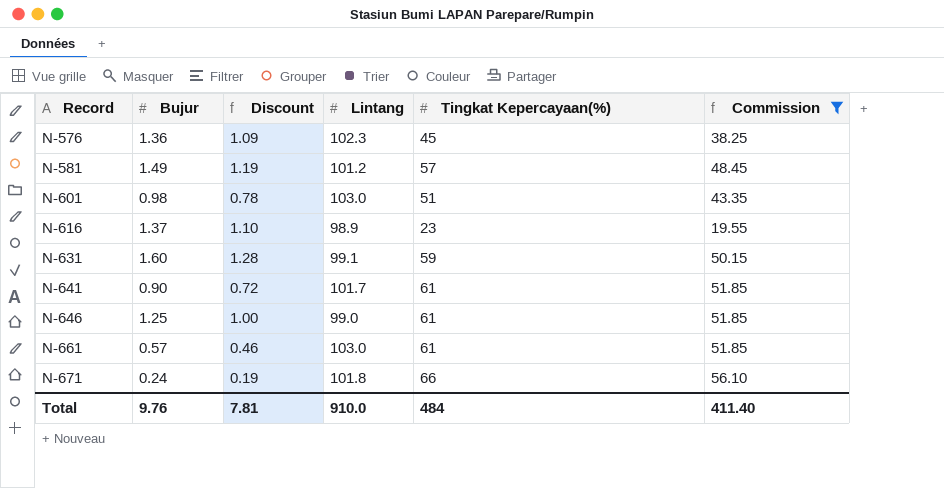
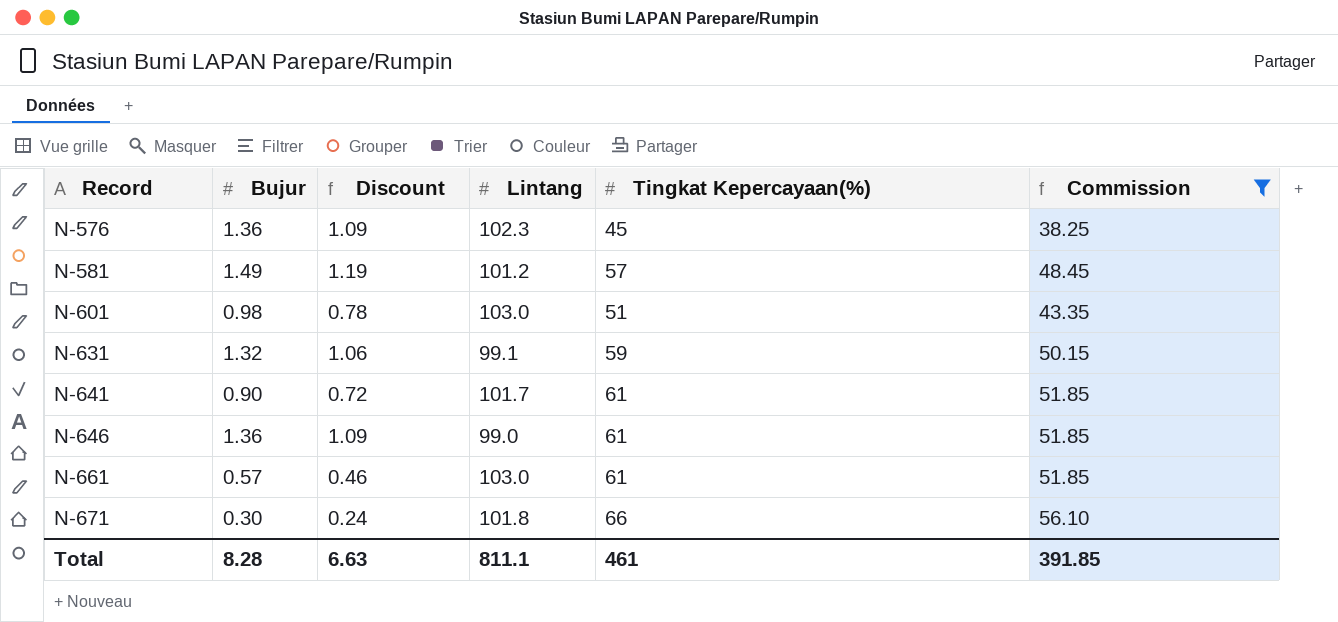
row N-616: 1.37 | 1.10 | 98.9 | 23 | 19.55 -> none
N-631 | Bujur: 1.60 -> 1.32
N-631 | Discount: 1.28 -> 1.06
N-646 | Bujur: 1.25 -> 1.36
N-646 | Discount: 1.00 -> 1.09
N-671 | Bujur: 0.24 -> 0.30
N-671 | Discount: 0.19 -> 0.24
Total | Bujur: 9.76 -> 8.28
Total | Discount: 7.81 -> 6.63
Total | Lintang: 910.0 -> 811.1
Total | Tingkat Kepercayaan(%): 484 -> 461
Total | Commission: 411.40 -> 391.85

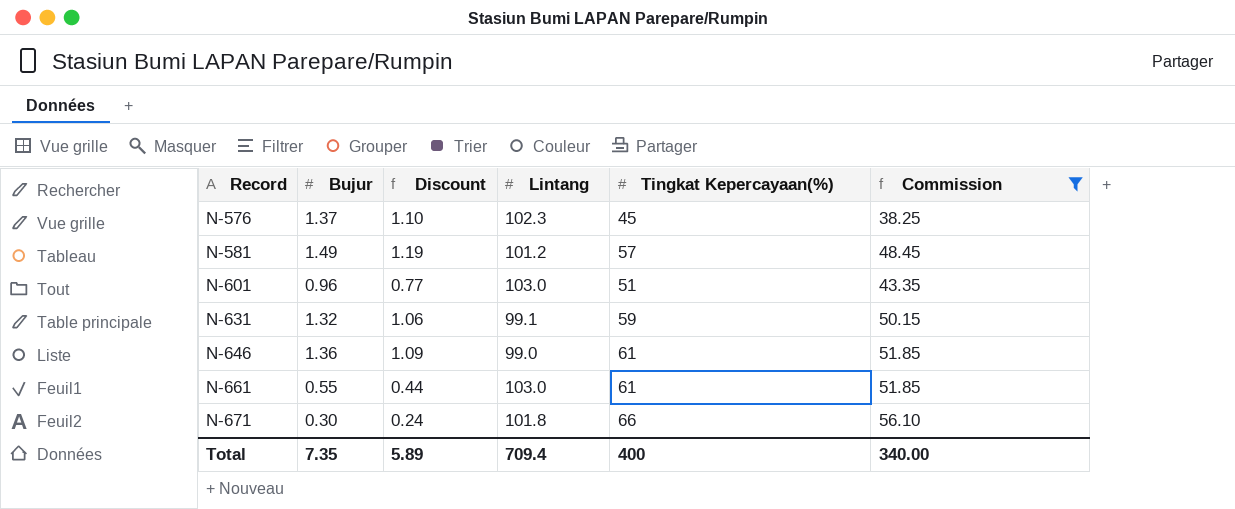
row N-641: 0.90 | 0.72 | 101.7 | 61 | 51.85 -> none
N-576 | Bujur: 1.36 -> 1.37
N-576 | Discount: 1.09 -> 1.10
N-601 | Bujur: 0.98 -> 0.96
N-601 | Discount: 0.78 -> 0.77
N-661 | Bujur: 0.57 -> 0.55
N-661 | Discount: 0.46 -> 0.44
Total | Bujur: 8.28 -> 7.35
Total | Discount: 6.63 -> 5.89
Total | Lintang: 811.1 -> 709.4
Total | Tingkat Kepercayaan(%): 461 -> 400
Total | Commission: 391.85 -> 340.00

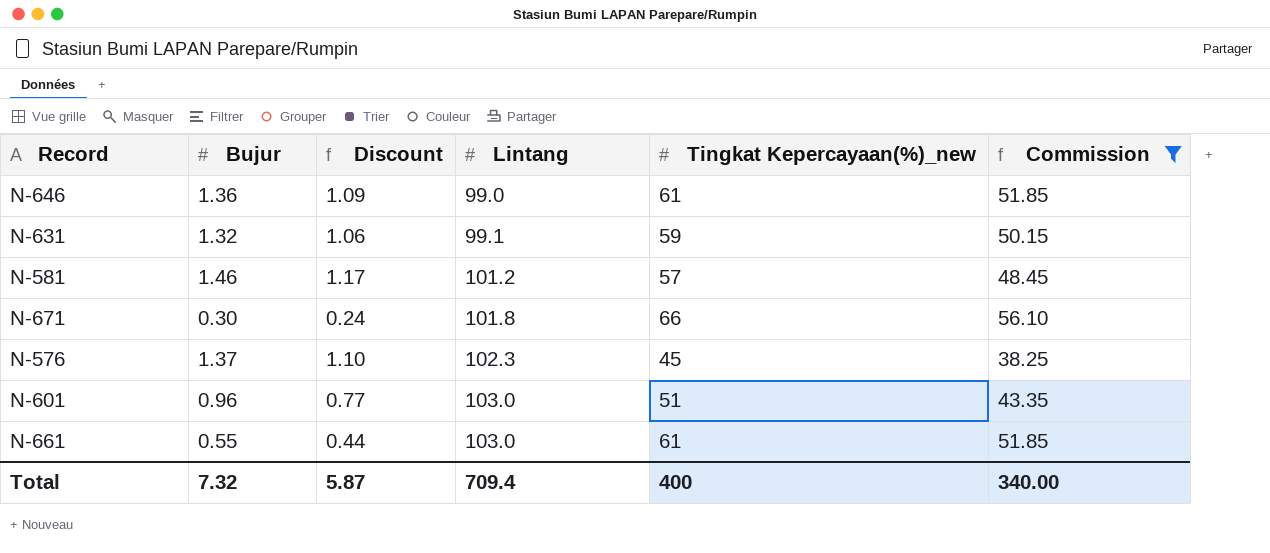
row order: Record ascending -> Lintang ascending
column name: Tingkat Kepercayaan(%) -> Tingkat Kepercayaan(%)_new
N-581 | Bujur: 1.49 -> 1.46
N-581 | Discount: 1.19 -> 1.17
Total | Bujur: 7.35 -> 7.32
Total | Discount: 5.89 -> 5.87

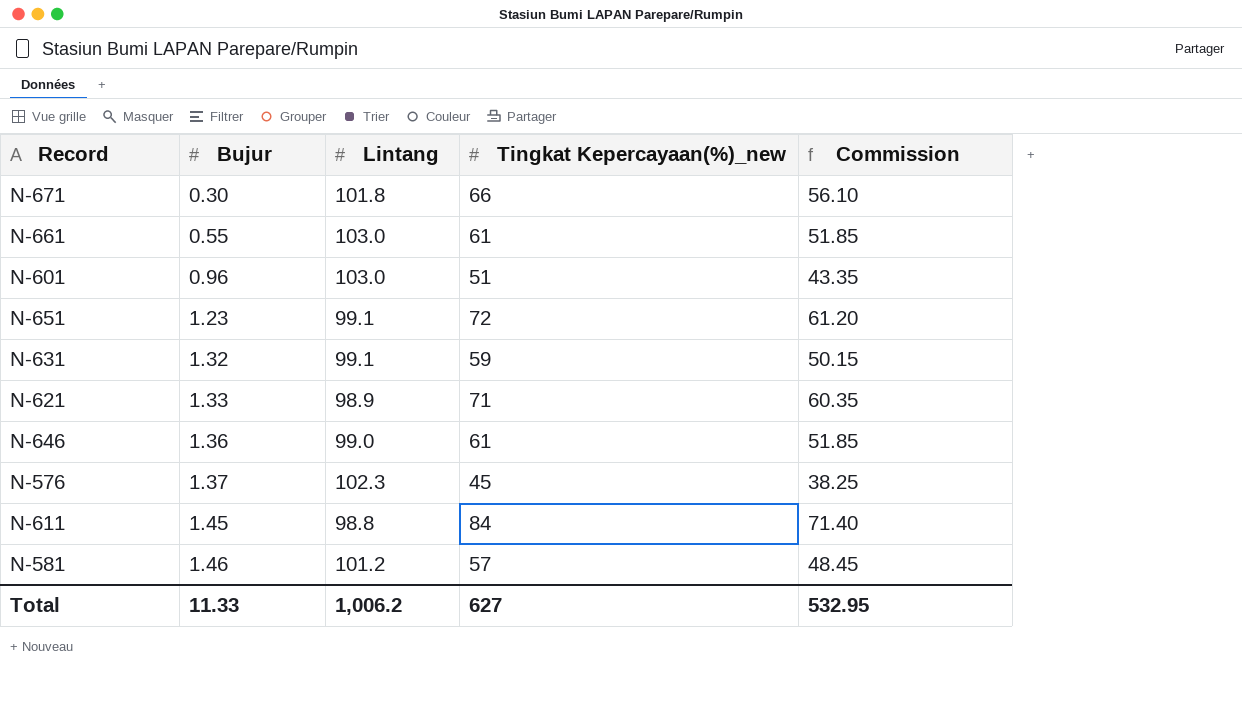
filter: Commission <= 56.10 -> none
row order: Lintang ascending -> Bujur ascending
column Discount | formula: [Bujur] * 0.8 -> none
Total | Bujur: 7.32 -> 11.33
Total | Lintang: 709.4 -> 1,006.2
Total | Tingkat Kepercayaan(%)_new: 400 -> 627
Total | Commission: 340.00 -> 532.95

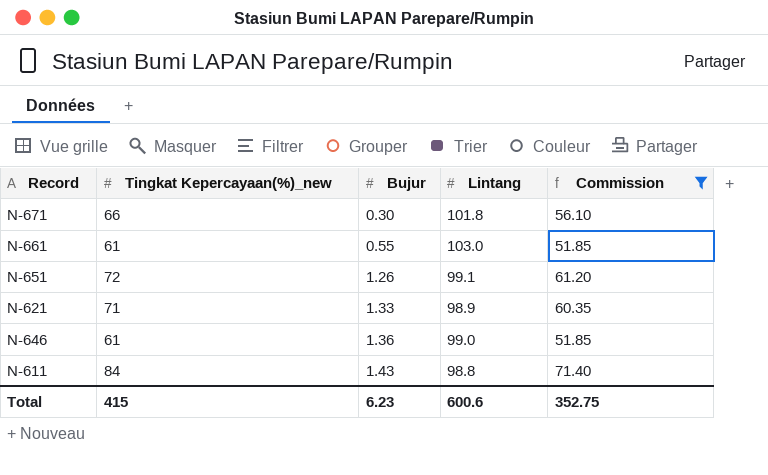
filter: none -> Commission >= 51.85
column Tingkat Kepercayaan(%)_new | position: 4 -> 2
N-651 | Bujur: 1.23 -> 1.26
N-611 | Bujur: 1.45 -> 1.43
Total | Tingkat Kepercayaan(%)_new: 627 -> 415
Total | Bujur: 11.33 -> 6.23
Total | Lintang: 1,006.2 -> 600.6
Total | Commission: 532.95 -> 352.75

